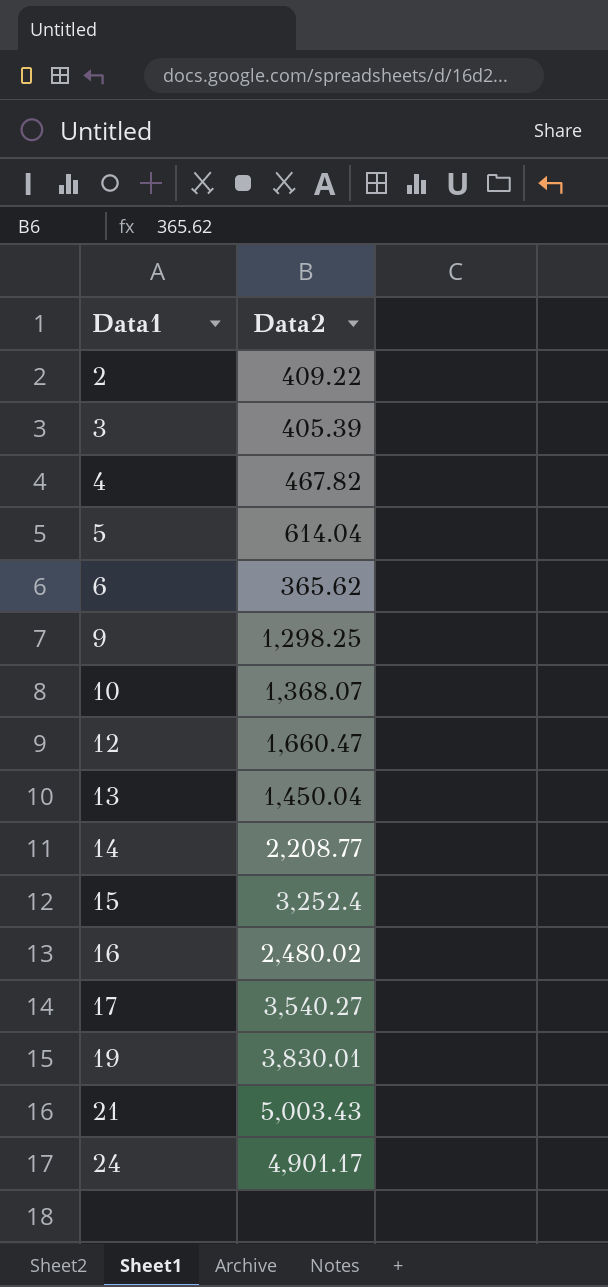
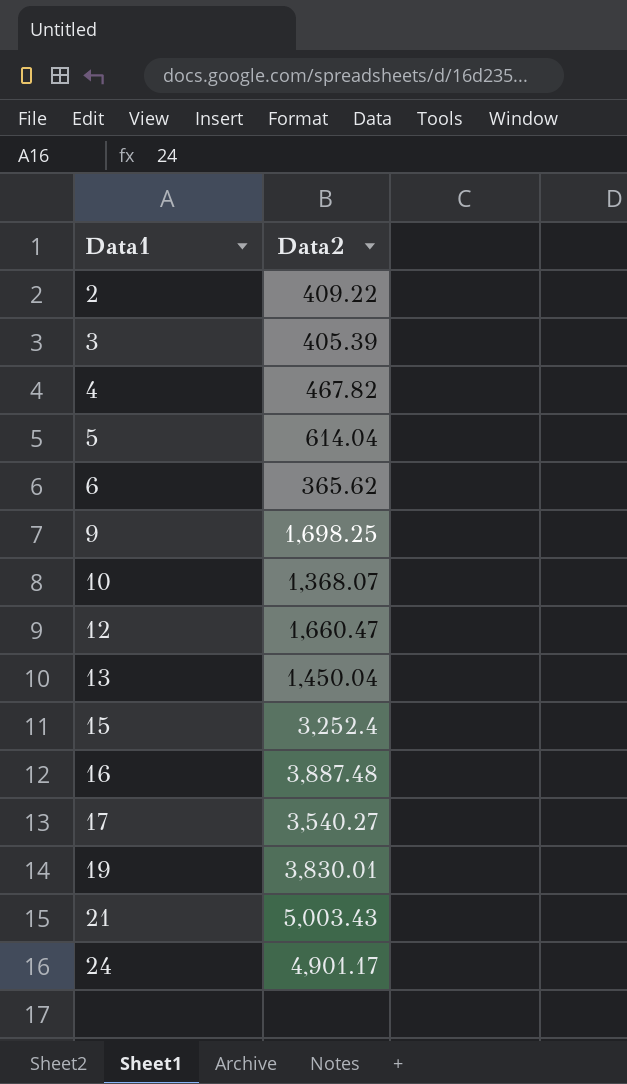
row 14: 2,208.77 -> none
9 | Data2: 1,298.25 -> 1,698.25
16 | Data2: 2,480.02 -> 3,887.48

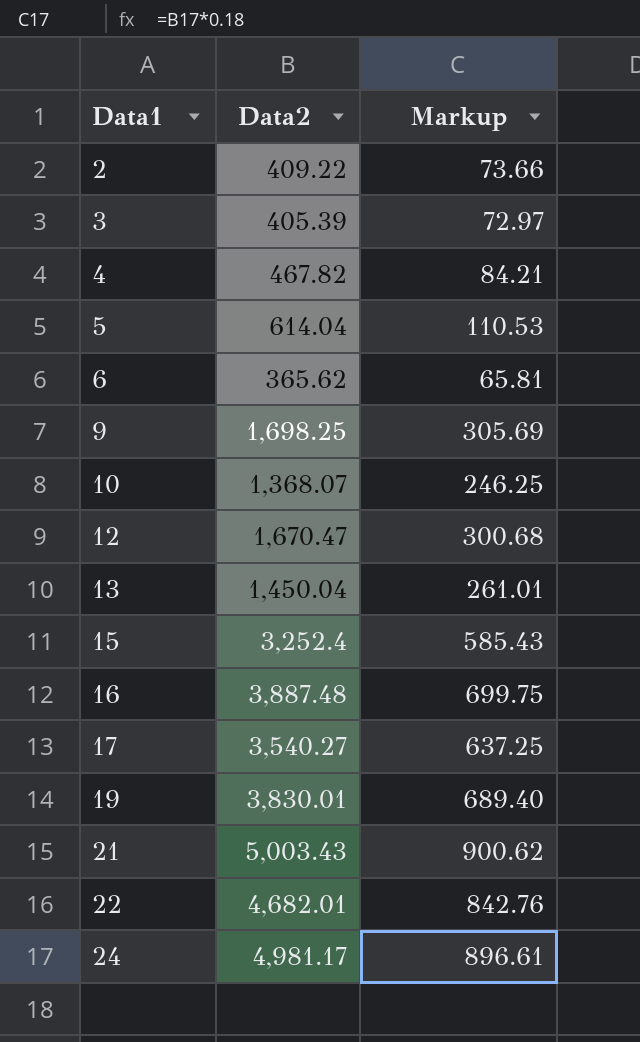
column Markup | formula: none -> [Data2] * 0.18
12 | Data2: 1,660.47 -> 1,670.47
row 22: none -> 4,682.01 | 842.76
24 | Data2: 4,901.17 -> 4,981.17

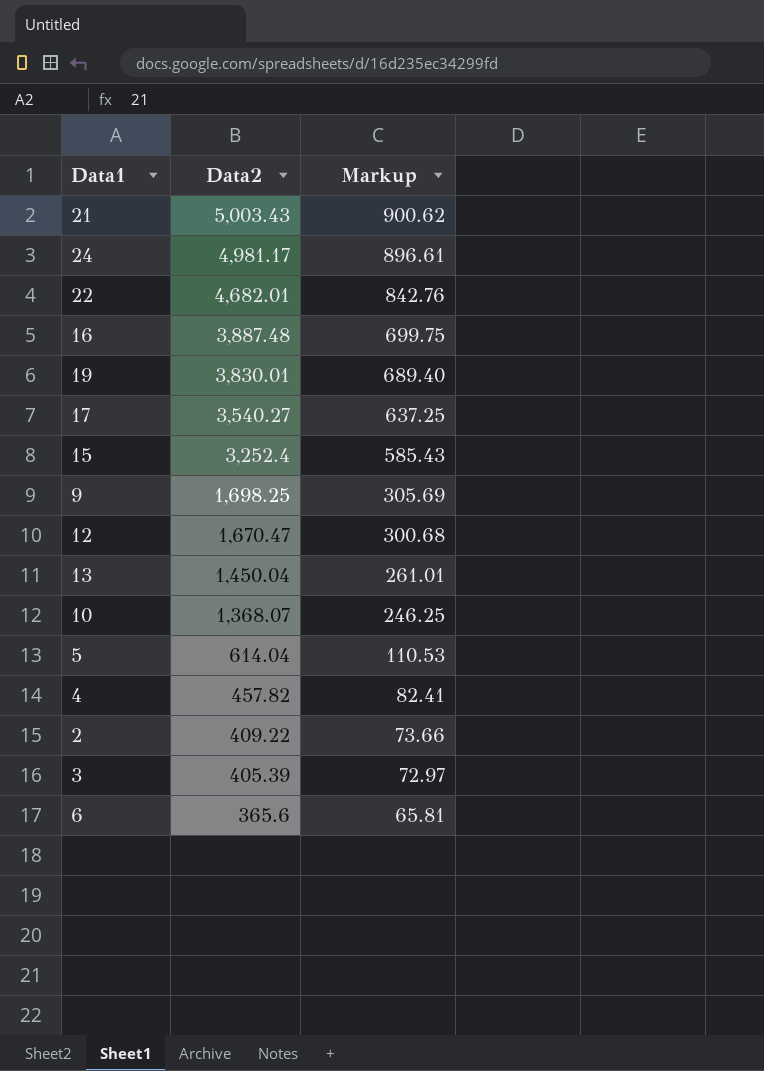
row order: Data1 ascending -> Data2 descending
4 | Data2: 467.82 -> 457.82
4 | Markup: 84.21 -> 82.41
6 | Data2: 365.62 -> 365.6

